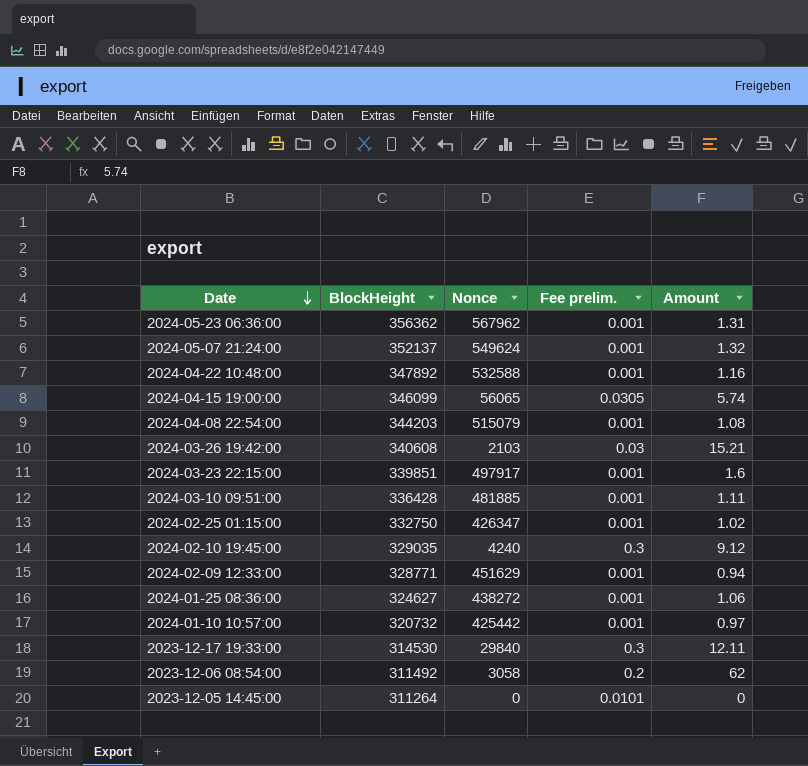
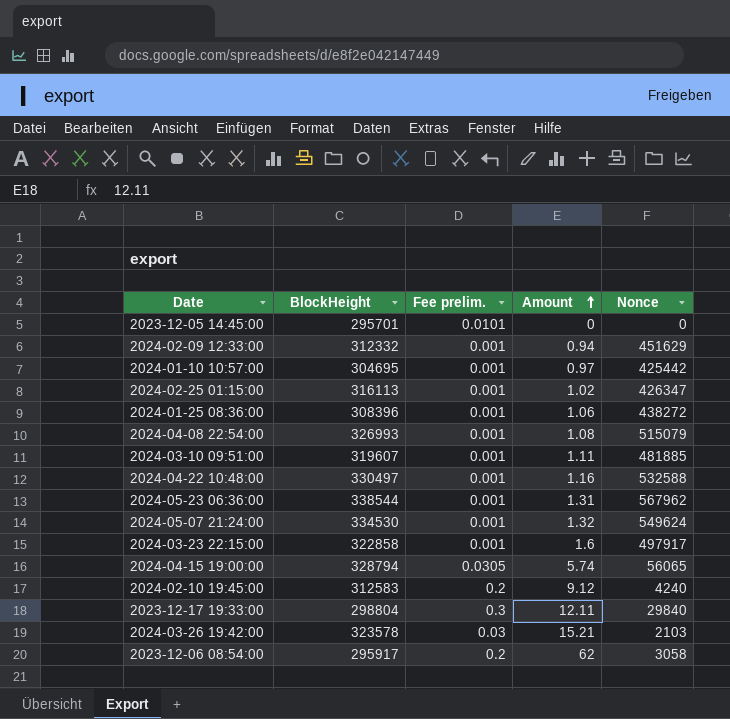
row order: Date descending -> Amount ascending
column Nonce | position: 3 -> 5
2023-12-05 14:45:00 | BlockHeight: 311264 -> 295701
2024-02-09 12:33:00 | BlockHeight: 328771 -> 312332
2024-01-10 10:57:00 | BlockHeight: 320732 -> 304695
2024-02-25 01:15:00 | BlockHeight: 332750 -> 316113
2024-01-25 08:36:00 | BlockHeight: 324627 -> 308396
2024-04-08 22:54:00 | BlockHeight: 344203 -> 326993
2024-03-10 09:51:00 | BlockHeight: 336428 -> 319607
2024-04-22 10:48:00 | BlockHeight: 347892 -> 330497
2024-05-23 06:36:00 | BlockHeight: 356362 -> 338544
2024-05-07 21:24:00 | BlockHeight: 352137 -> 334530
2024-03-23 22:15:00 | BlockHeight: 339851 -> 322858
2024-04-15 19:00:00 | BlockHeight: 346099 -> 328794
2024-02-10 19:45:00 | BlockHeight: 329035 -> 312583
2024-02-10 19:45:00 | Fee prelim.: 0.3 -> 0.2
2023-12-17 19:33:00 | BlockHeight: 314530 -> 298804
2024-03-26 19:42:00 | BlockHeight: 340608 -> 323578
2023-12-06 08:54:00 | BlockHeight: 311492 -> 295917

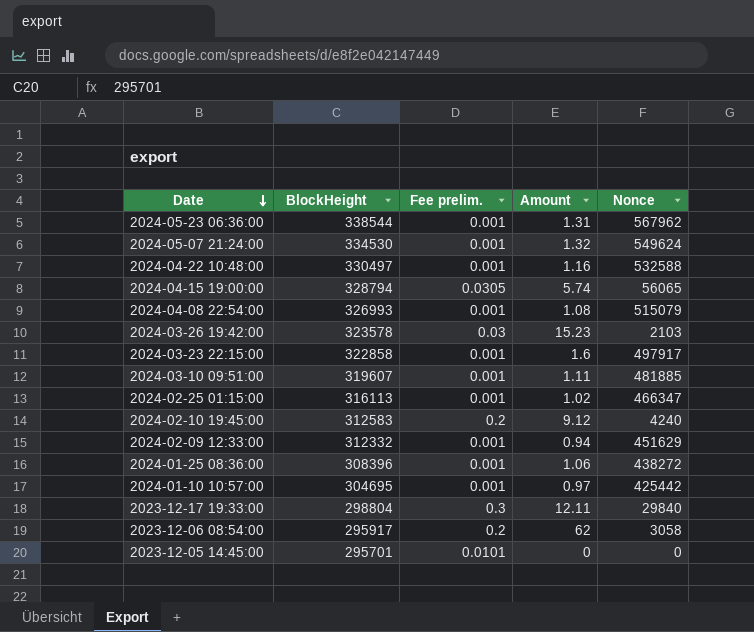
row order: Amount ascending -> Date descending
2024-03-26 19:42:00 | Amount: 15.21 -> 15.23
2024-02-25 01:15:00 | Nonce: 426347 -> 466347

